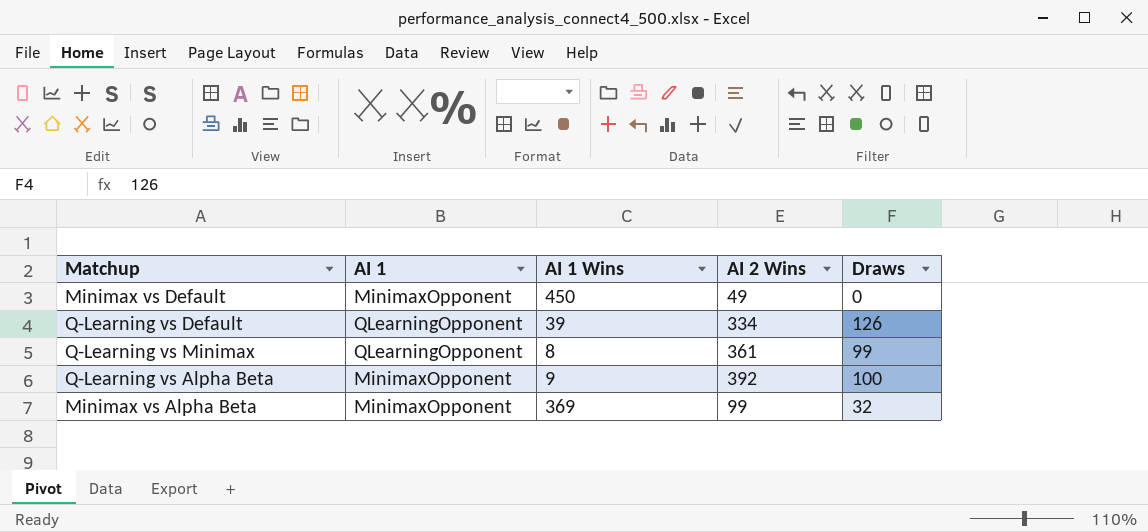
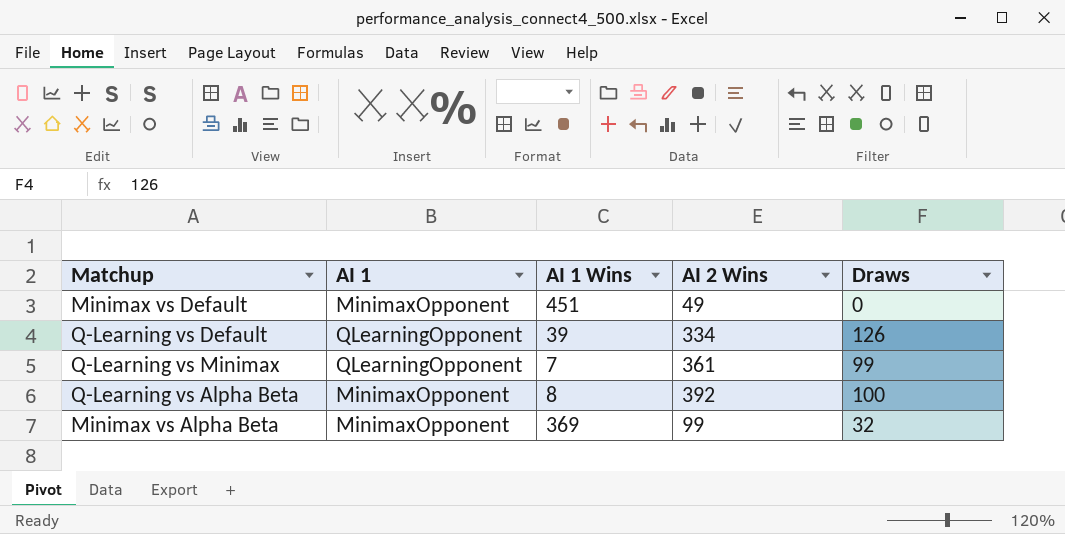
Minimax vs Default | AI 1 Wins: 450 -> 451
Q-Learning vs Minimax | AI 1 Wins: 8 -> 7
Q-Learning vs Alpha Beta | AI 1 Wins: 9 -> 8

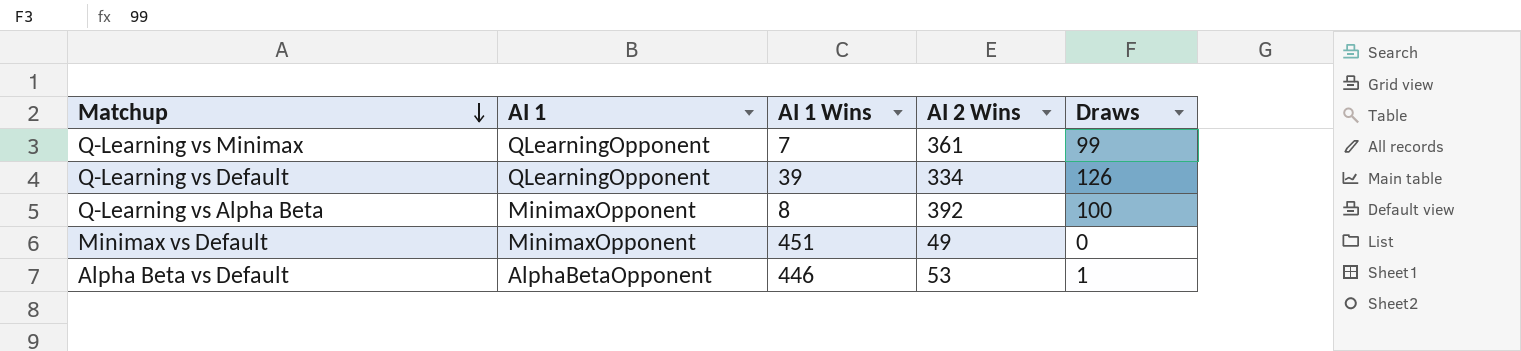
row order: none -> Matchup descending
row Minimax vs Alpha Beta: MinimaxOpponent | 369 | 99 | 32 -> none
row Alpha Beta vs Default: none -> AlphaBetaOpponent | 446 | 53 | 1

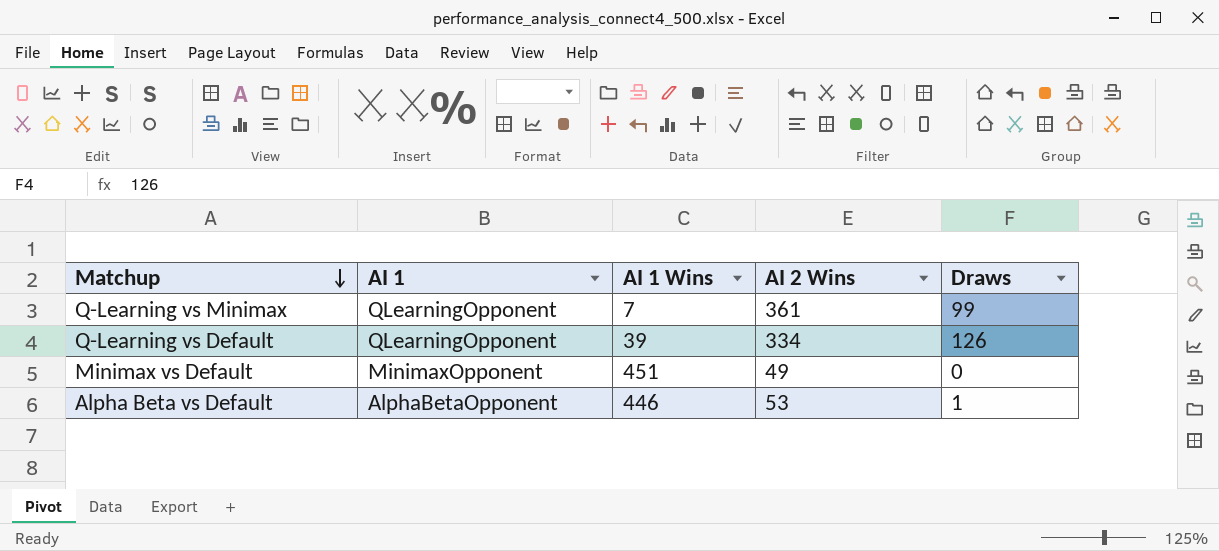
row Q-Learning vs Alpha Beta: MinimaxOpponent | 8 | 392 | 100 -> none

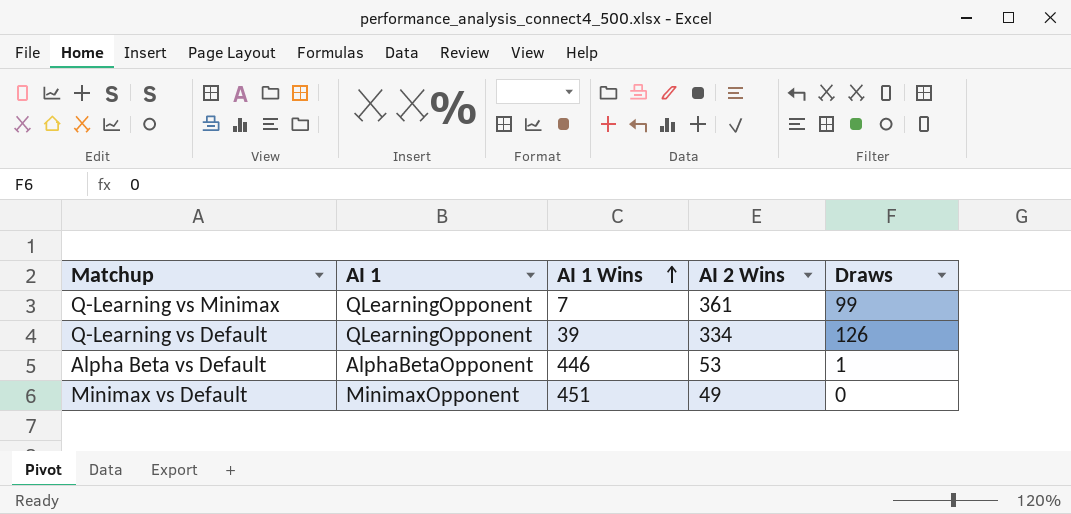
row order: Matchup descending -> AI 1 Wins ascending

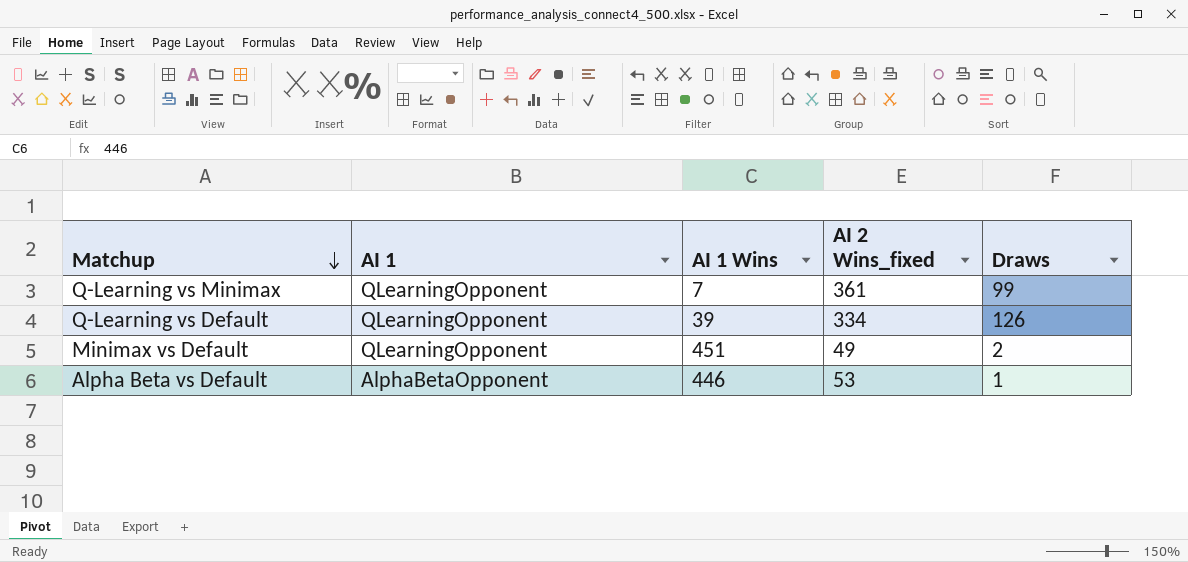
row order: AI 1 Wins ascending -> Matchup descending
column name: AI 2 Wins -> AI 2 Wins_fixed
Minimax vs Default | AI 1: MinimaxOpponent -> QLearningOpponent
Minimax vs Default | Draws: 0 -> 2

